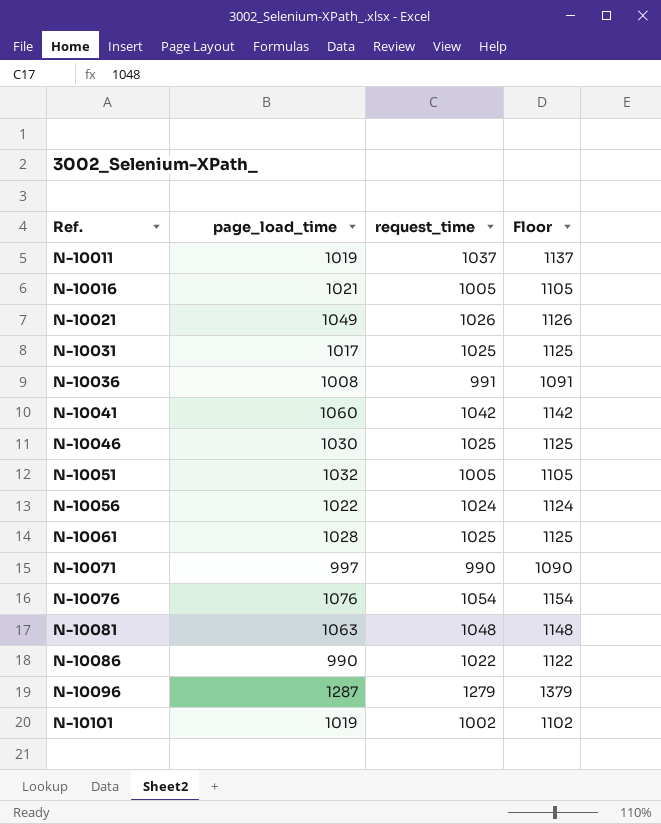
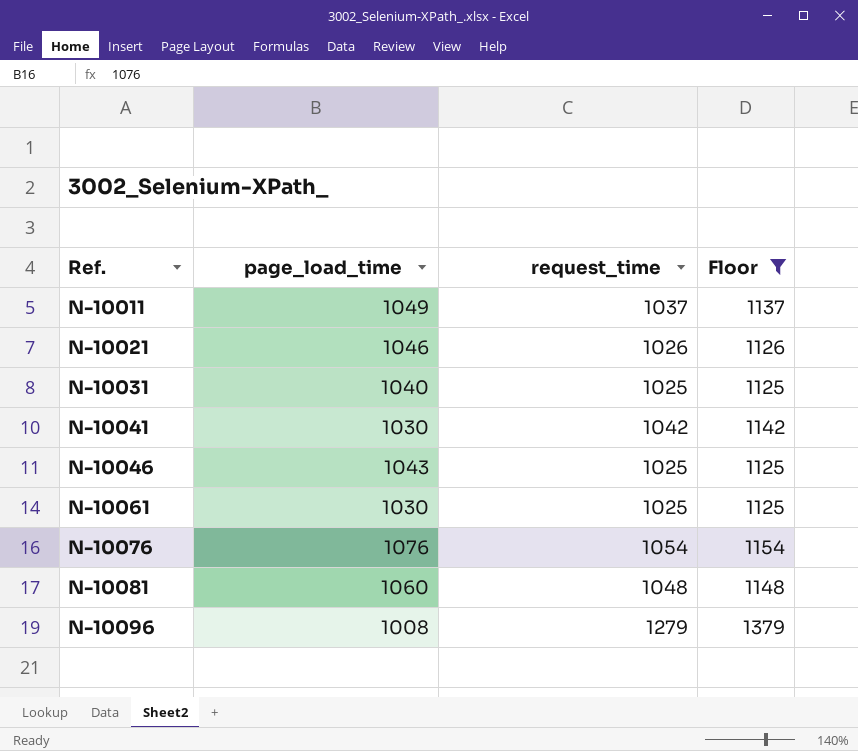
filter: none -> Floor >= 1125
N-10011 | page_load_time: 1019 -> 1049
N-10021 | page_load_time: 1049 -> 1046
N-10031 | page_load_time: 1017 -> 1040
N-10041 | page_load_time: 1060 -> 1030
N-10046 | page_load_time: 1030 -> 1043
N-10061 | page_load_time: 1028 -> 1030
N-10081 | page_load_time: 1063 -> 1060
N-10096 | page_load_time: 1287 -> 1008

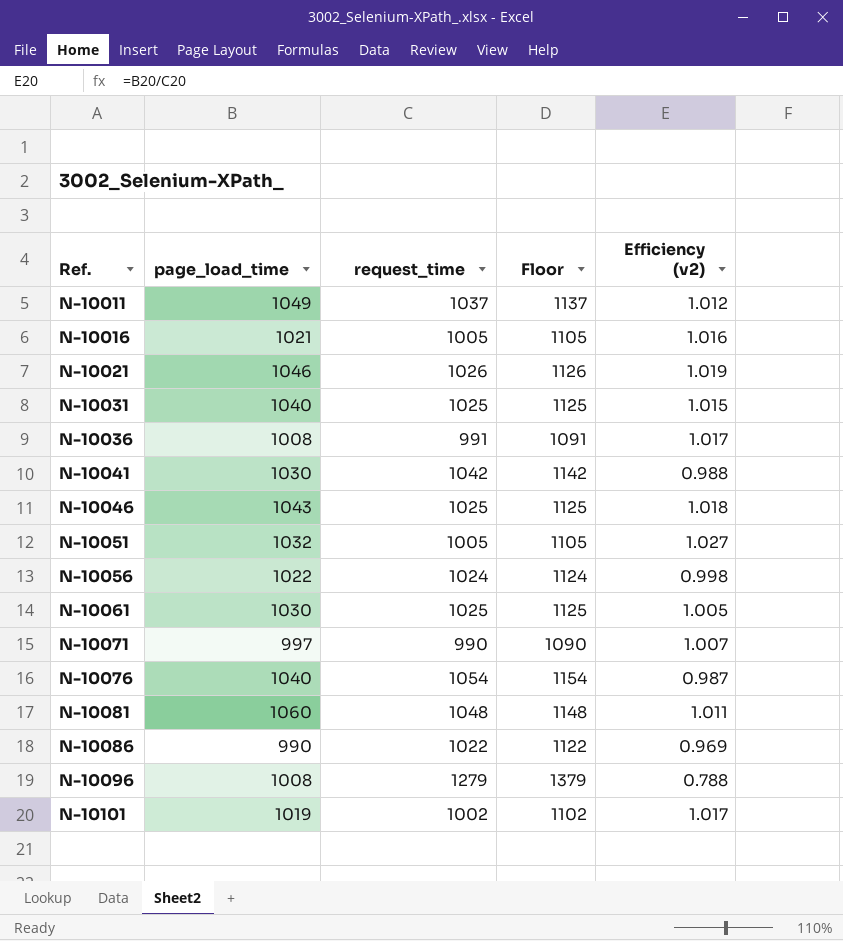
filter: Floor >= 1125 -> none
column Efficiency (v2) | formula: none -> [page_load_time] / [request_time]
N-10076 | page_load_time: 1076 -> 1040

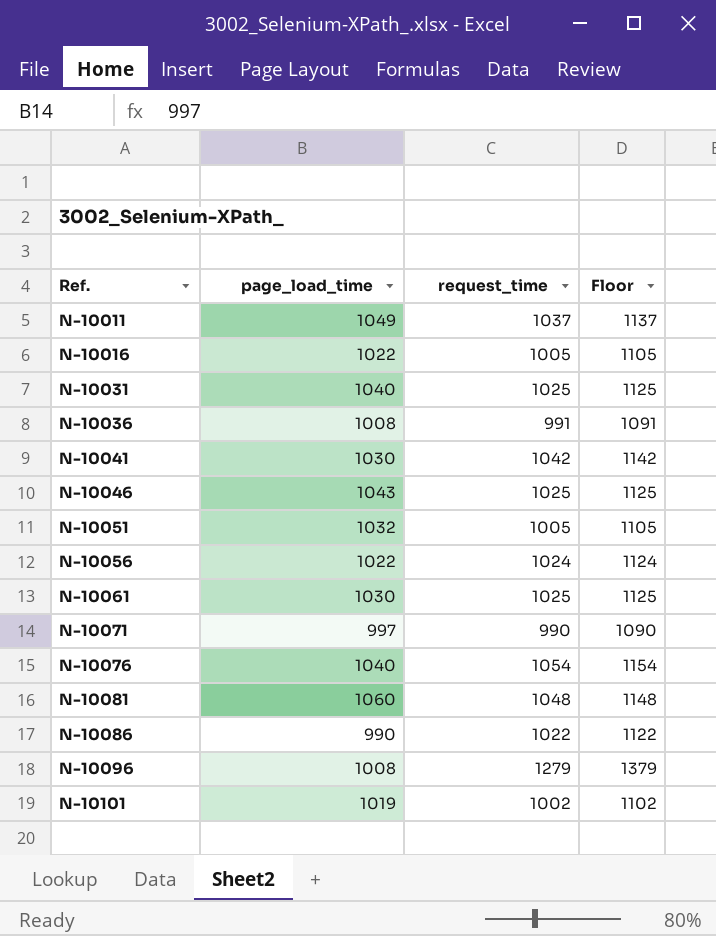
column Efficiency (v2) | formula: [page_load_time] / [request_time] -> none
row N-10021: 1046 | 1026 | 1126 | 1.019 -> none
N-10016 | page_load_time: 1021 -> 1022

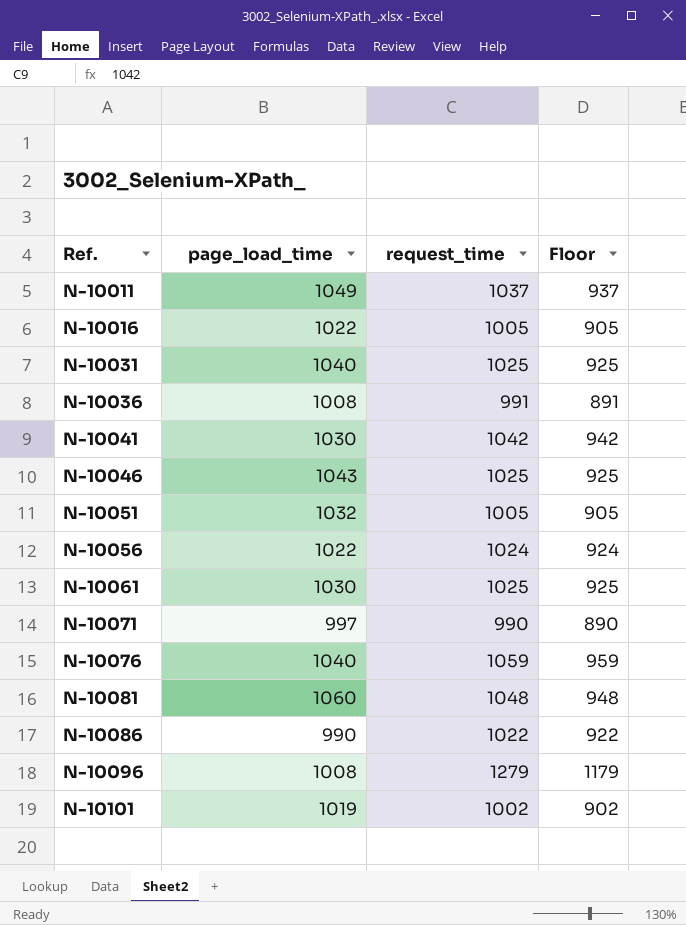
column Floor | formula: [request_time] + 100 -> [request_time] - 100
N-10076 | request_time: 1054 -> 1059

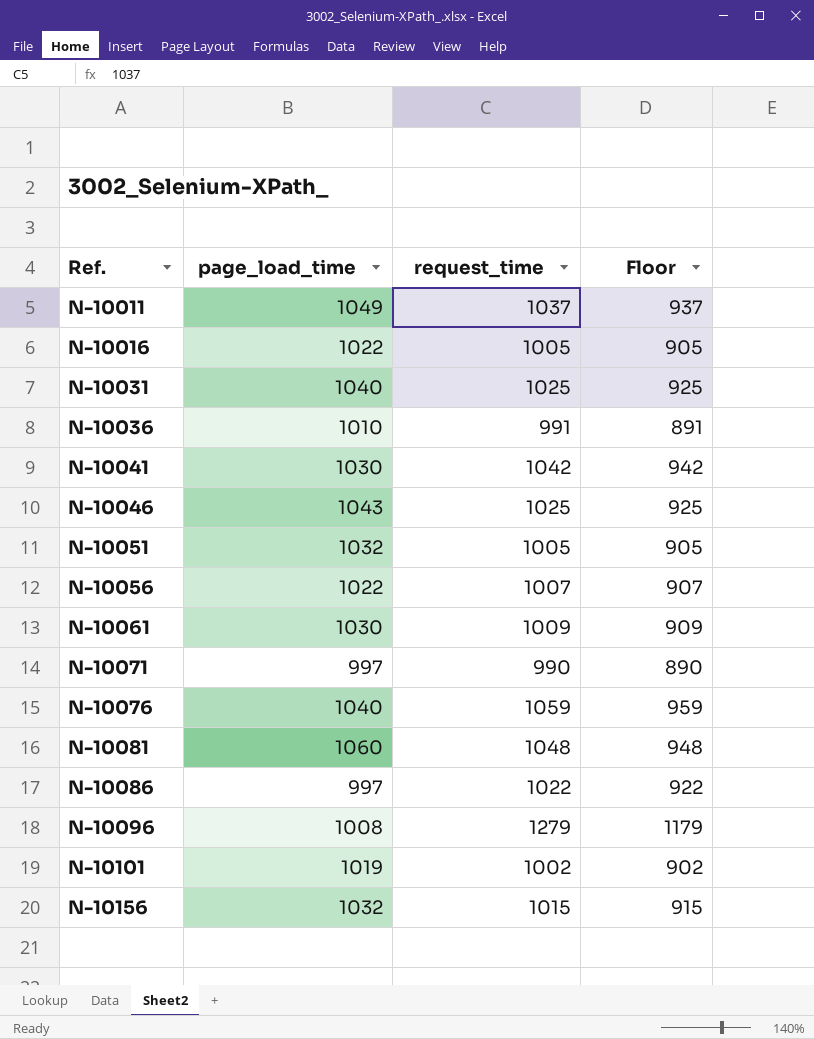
N-10036 | page_load_time: 1008 -> 1010
N-10056 | request_time: 1024 -> 1007
N-10056 | Floor: 924 -> 907
N-10061 | request_time: 1025 -> 1009
N-10061 | Floor: 925 -> 909
N-10086 | page_load_time: 990 -> 997
row N-10156: none -> 1032 | 1015 | 915

